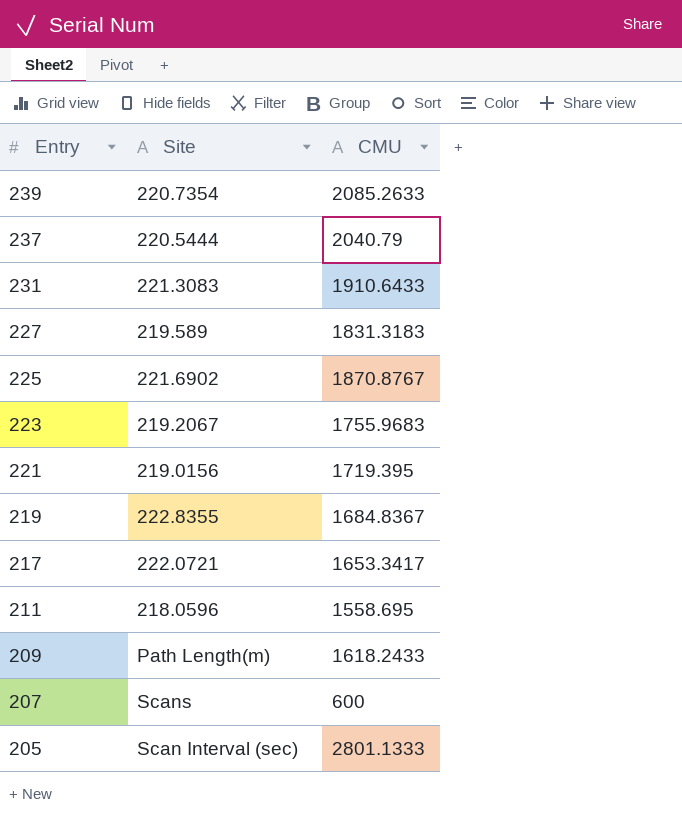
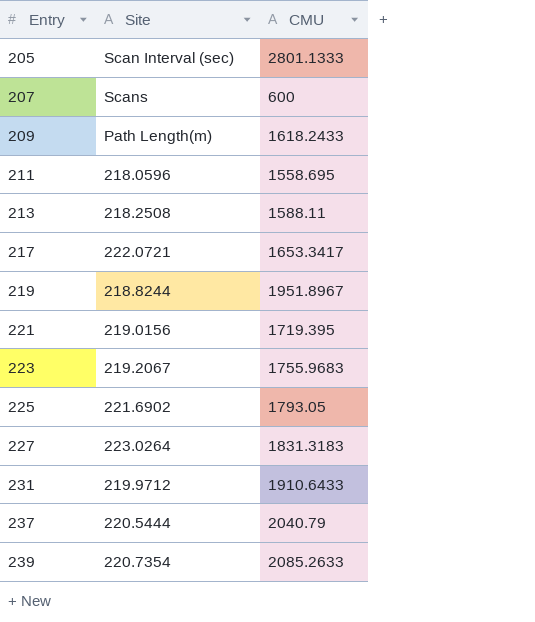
row order: Entry descending -> Entry ascending
row 213: none -> 218.2508 | 1588.11
219 | Site: 222.8355 -> 218.8244
219 | CMU: 1684.8367 -> 1951.8967
225 | CMU: 1870.8767 -> 1793.05
227 | Site: 219.589 -> 223.0264
231 | Site: 221.3083 -> 219.9712

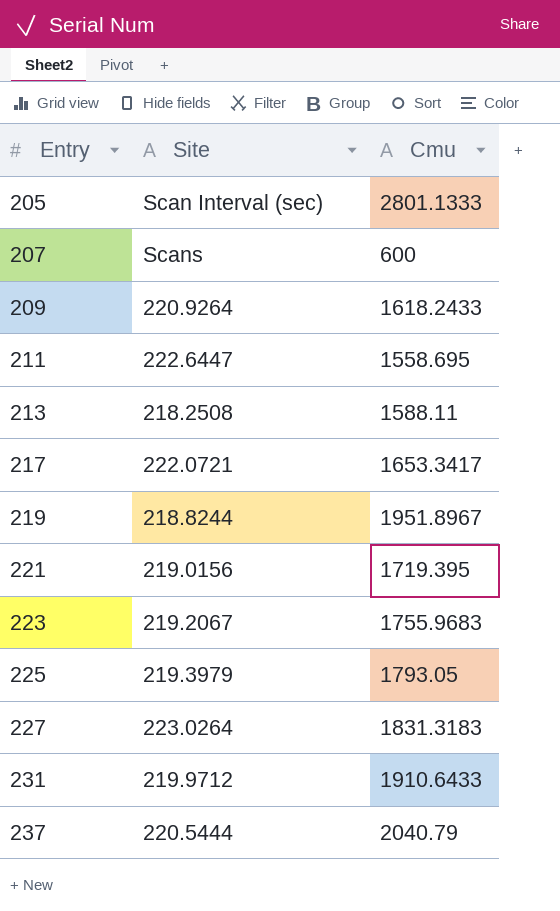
column name: CMU -> Cmu
row 239: 220.7354 | 2085.2633 -> none
209 | Site: Path Length(m) -> 220.9264
211 | Site: 218.0596 -> 222.6447
225 | Site: 221.6902 -> 219.3979

